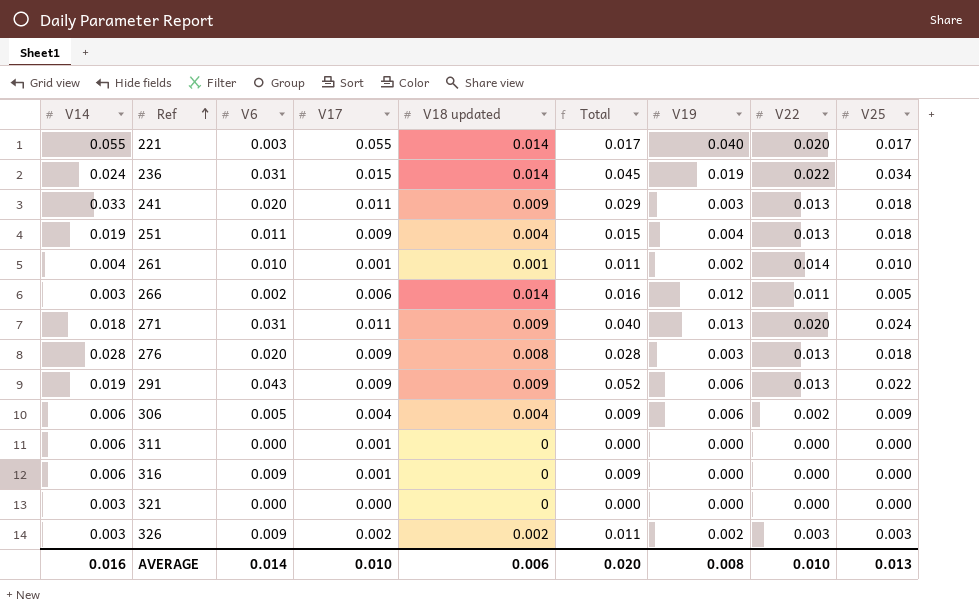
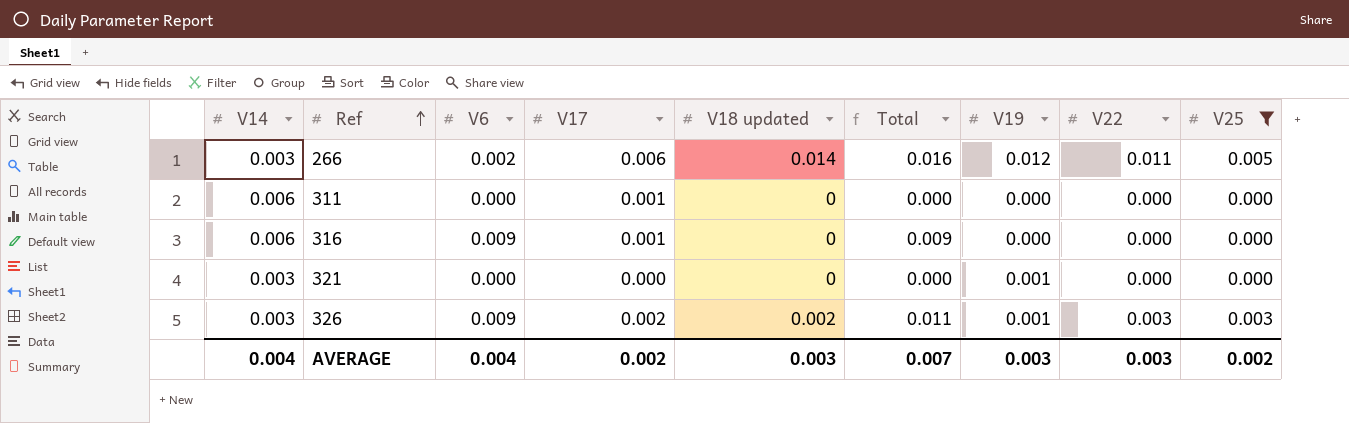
filter: none -> V25 <= 0.005
321 | V19: 0.000 -> 0.001
326 | V19: 0.002 -> 0.001
AVERAGE | V14: 0.016 -> 0.004
AVERAGE | V6: 0.014 -> 0.004
AVERAGE | V17: 0.010 -> 0.002
AVERAGE | V18 updated: 0.006 -> 0.003
AVERAGE | Total: 0.020 -> 0.007
AVERAGE | V19: 0.008 -> 0.003
AVERAGE | V22: 0.010 -> 0.003
AVERAGE | V25: 0.013 -> 0.002

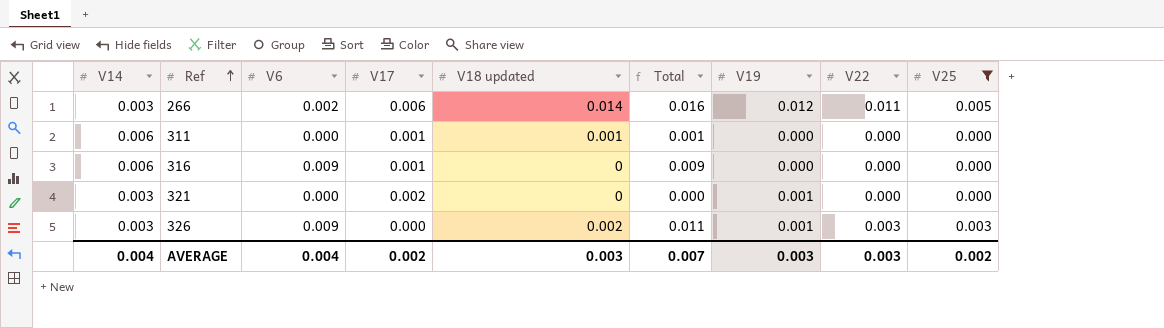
311 | V18 updated: 0 -> 0.001
311 | Total: 0.000 -> 0.001
321 | V17: 0.000 -> 0.002
326 | V17: 0.002 -> 0.000

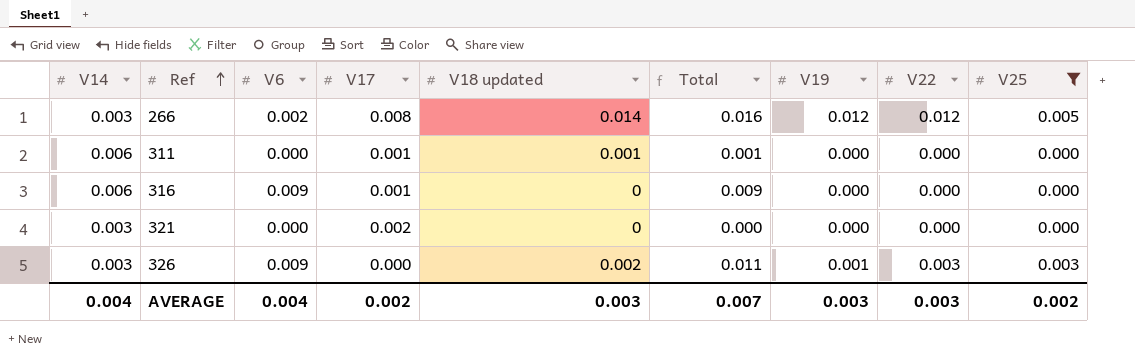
266 | V17: 0.006 -> 0.008
266 | V22: 0.011 -> 0.012
321 | V19: 0.001 -> 0.000

